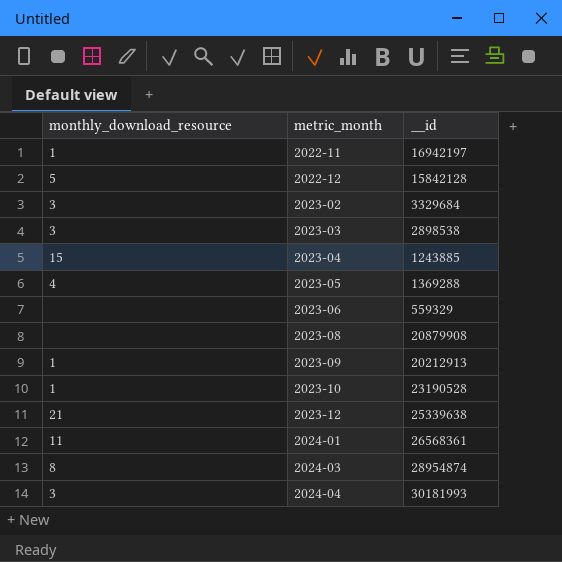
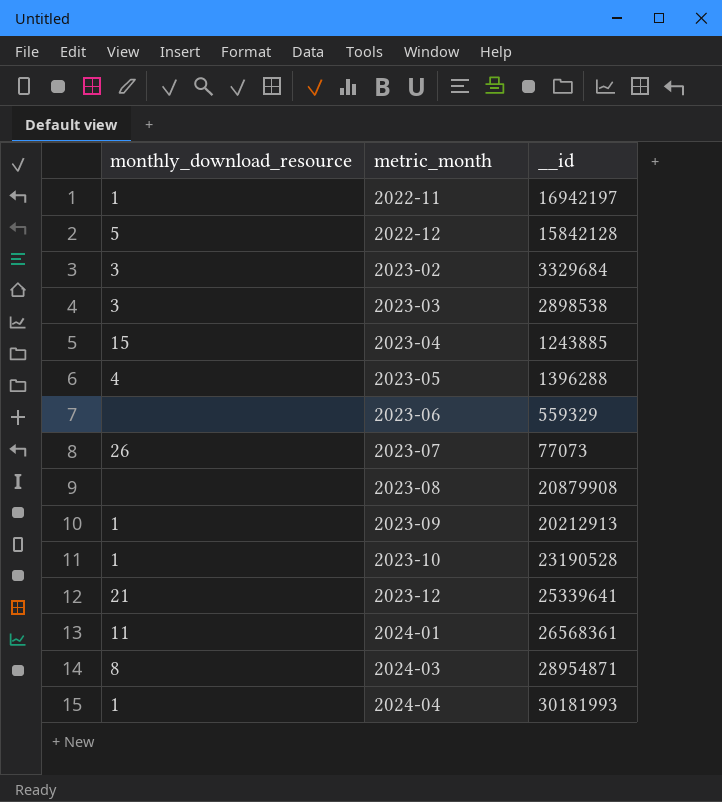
2023-05 | __id: 1369288 -> 1396288
row 2023-07: none -> 26 | 77073
2023-12 | __id: 25339638 -> 25339641
2024-03 | __id: 28954874 -> 28954871
2024-04 | monthly_download_resource: 3 -> 1

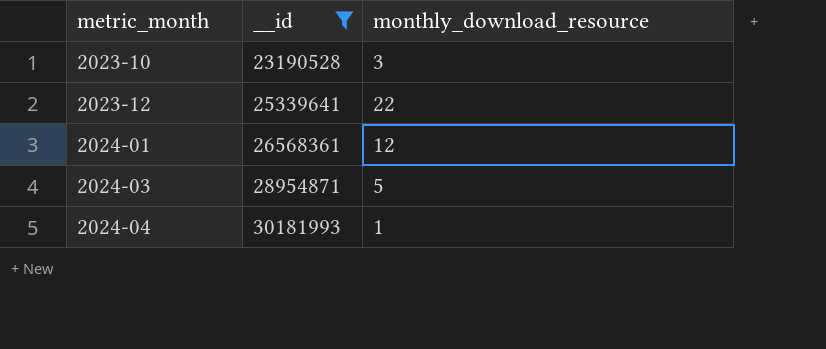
filter: none -> __id >= 23190528
column monthly_download_resource | position: 1 -> 3
2023-10 | monthly_download_resource: 1 -> 3
2023-12 | monthly_download_resource: 21 -> 22
2024-01 | monthly_download_resource: 11 -> 12
2024-03 | monthly_download_resource: 8 -> 5

